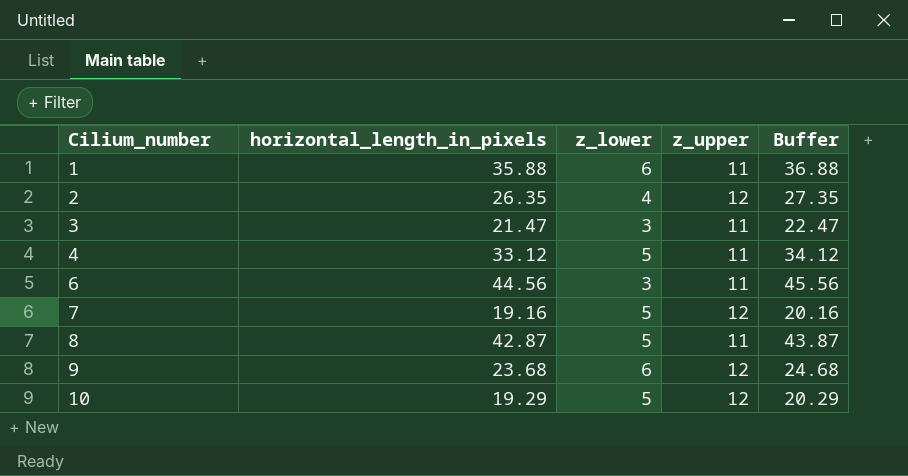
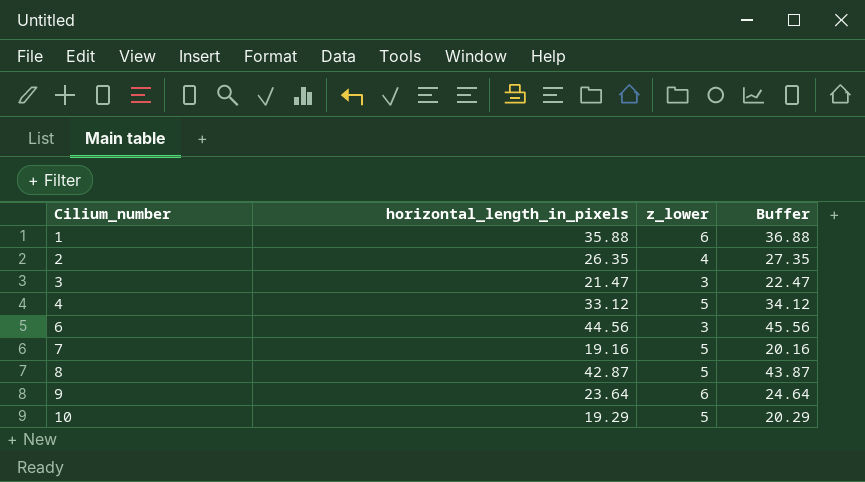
column z_upper | position: 4 -> none
9 | horizontal_length_in_pixels: 23.68 -> 23.64
9 | Buffer: 24.68 -> 24.64

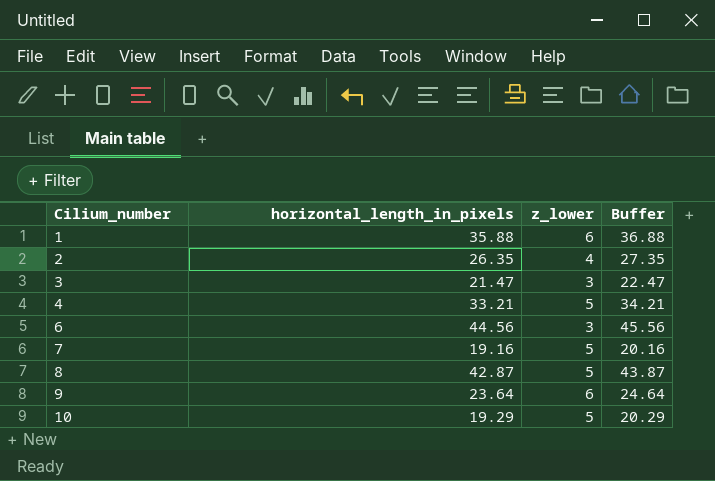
4 | horizontal_length_in_pixels: 33.12 -> 33.21
4 | Buffer: 34.12 -> 34.21

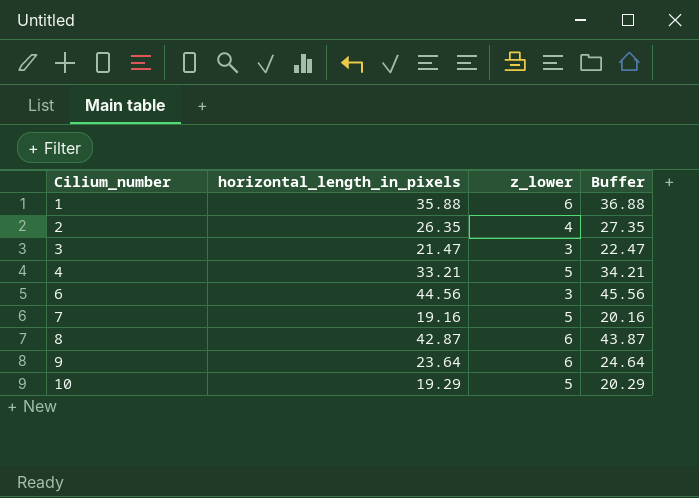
8 | z_lower: 5 -> 6

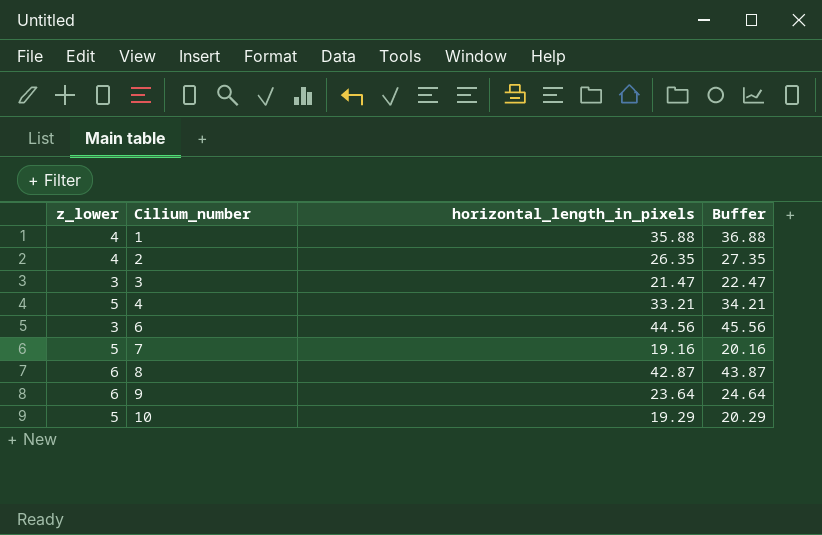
column z_lower | position: 3 -> 1
1 | z_lower: 6 -> 4

